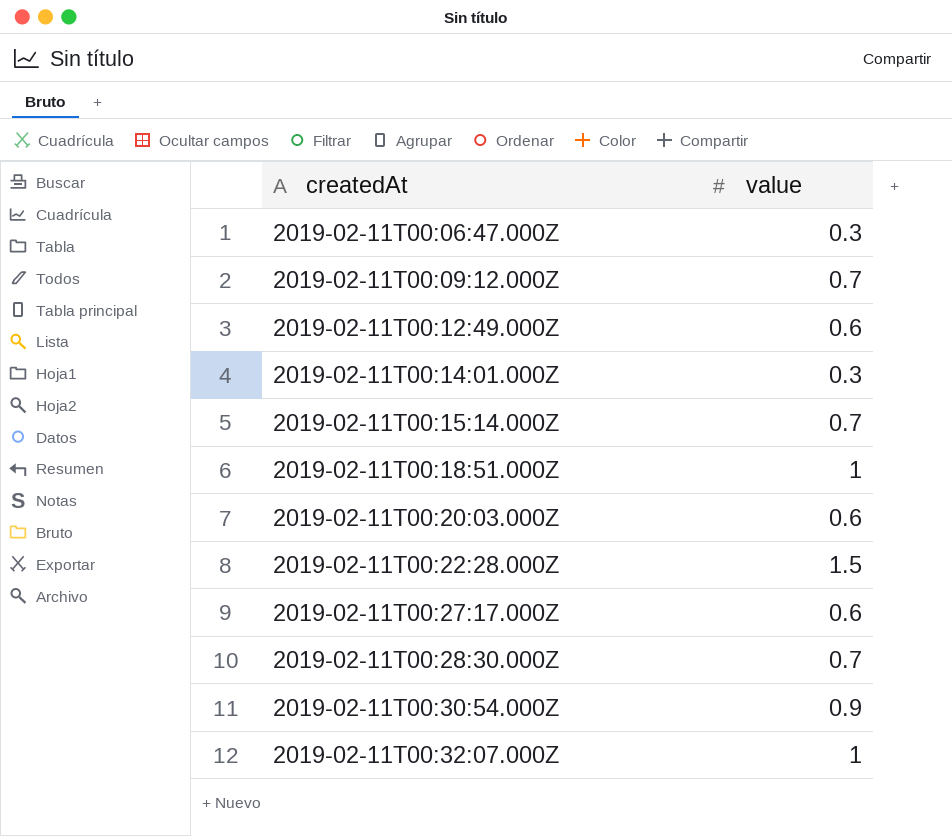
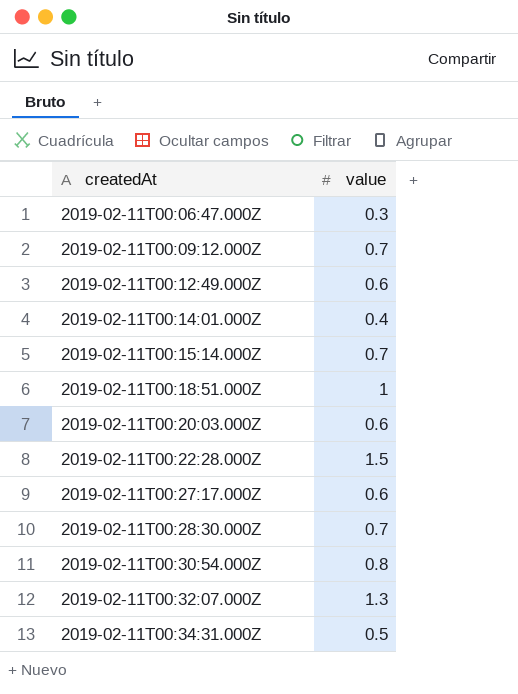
2019-02-11T00:14:01.000Z | value: 0.3 -> 0.4
2019-02-11T00:30:54.000Z | value: 0.9 -> 0.8
2019-02-11T00:32:07.000Z | value: 1 -> 1.3
row 2019-02-11T00:34:31.000Z: none -> 0.5

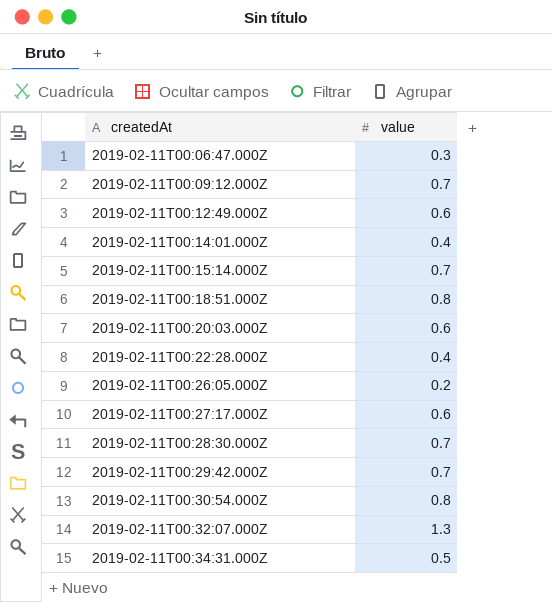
2019-02-11T00:18:51.000Z | value: 1 -> 0.8
2019-02-11T00:22:28.000Z | value: 1.5 -> 0.4
row 2019-02-11T00:26:05.000Z: none -> 0.2
row 2019-02-11T00:29:42.000Z: none -> 0.7

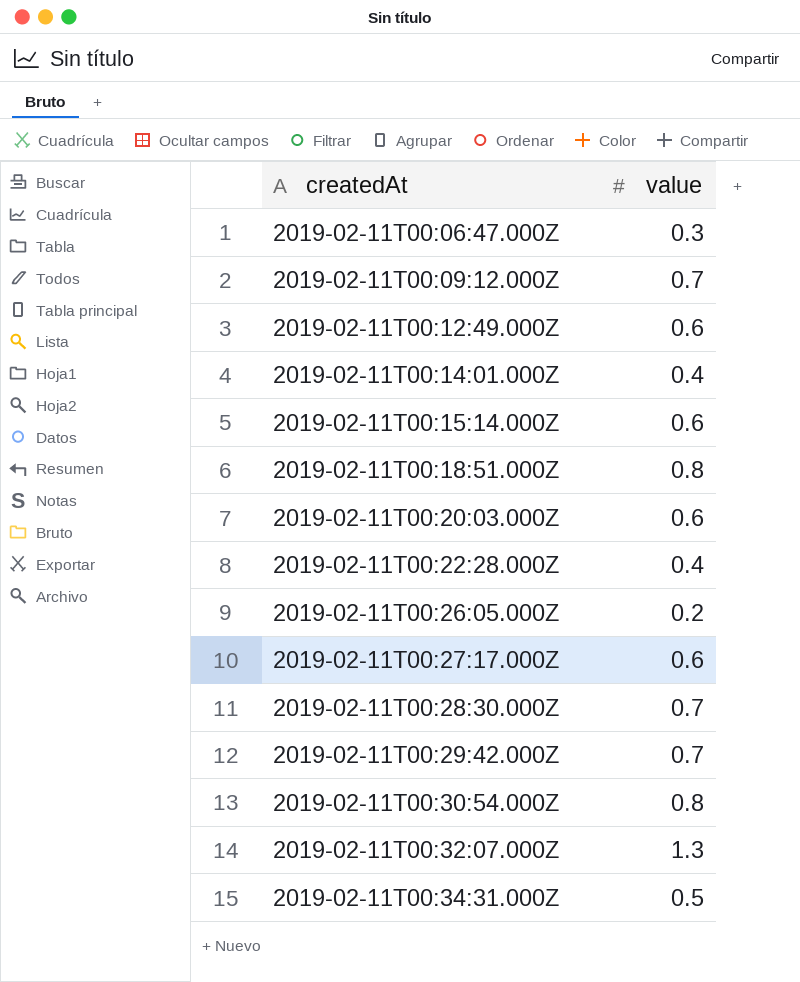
2019-02-11T00:15:14.000Z | value: 0.7 -> 0.6

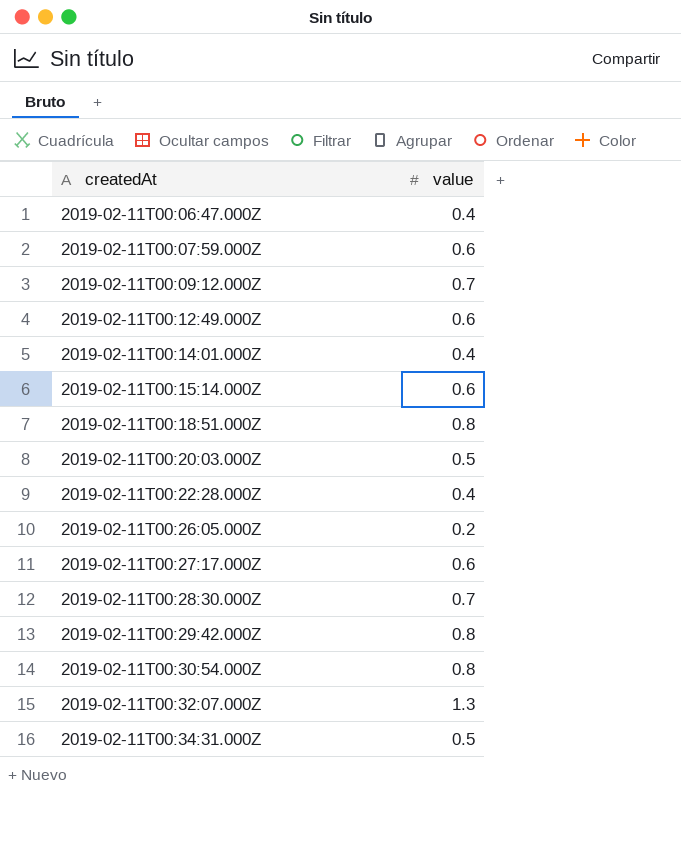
2019-02-11T00:06:47.000Z | value: 0.3 -> 0.4
row 2019-02-11T00:07:59.000Z: none -> 0.6
2019-02-11T00:20:03.000Z | value: 0.6 -> 0.5
2019-02-11T00:29:42.000Z | value: 0.7 -> 0.8

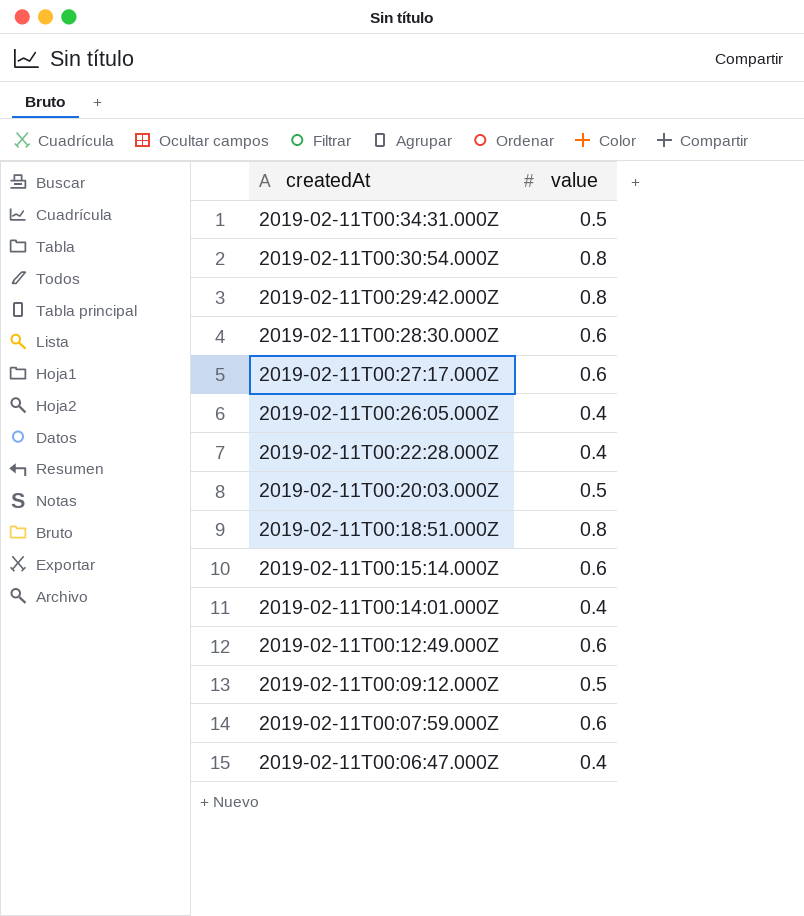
row order: createdAt ascending -> createdAt descending
row 2019-02-11T00:32:07.000Z: 1.3 -> none
2019-02-11T00:28:30.000Z | value: 0.7 -> 0.6
2019-02-11T00:26:05.000Z | value: 0.2 -> 0.4
2019-02-11T00:09:12.000Z | value: 0.7 -> 0.5

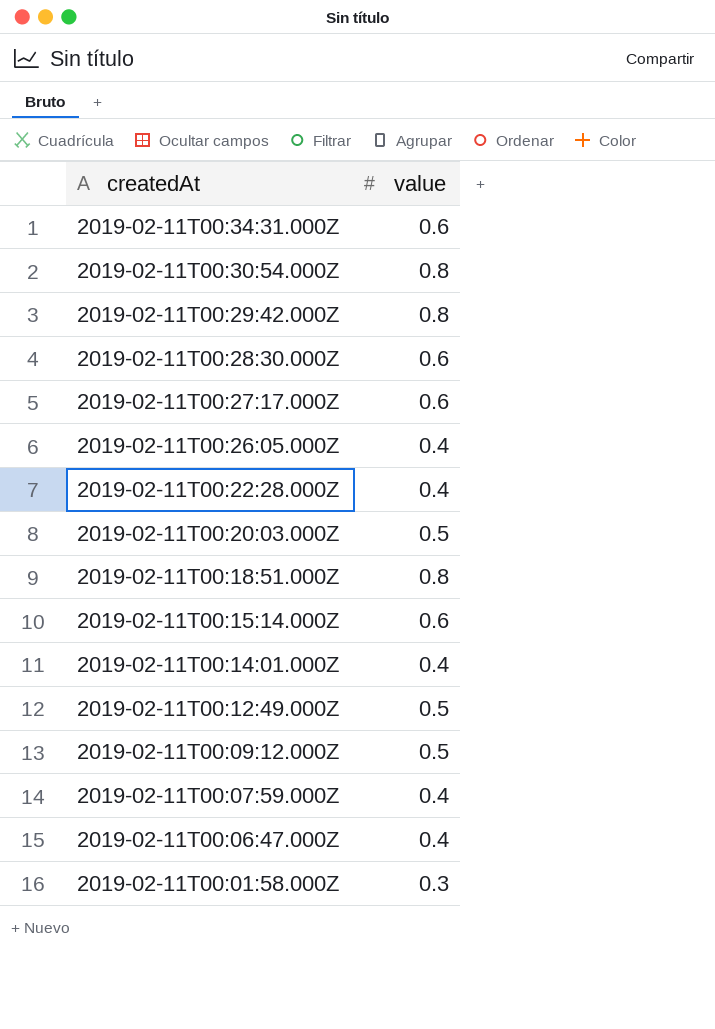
2019-02-11T00:34:31.000Z | value: 0.5 -> 0.6
2019-02-11T00:12:49.000Z | value: 0.6 -> 0.5
2019-02-11T00:07:59.000Z | value: 0.6 -> 0.4
row 2019-02-11T00:01:58.000Z: none -> 0.3

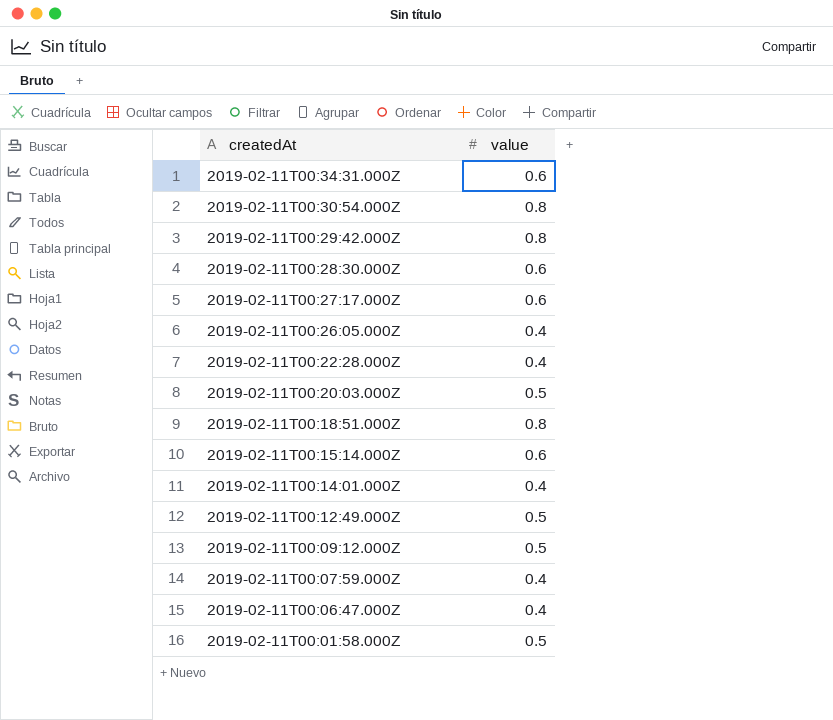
2019-02-11T00:01:58.000Z | value: 0.3 -> 0.5

